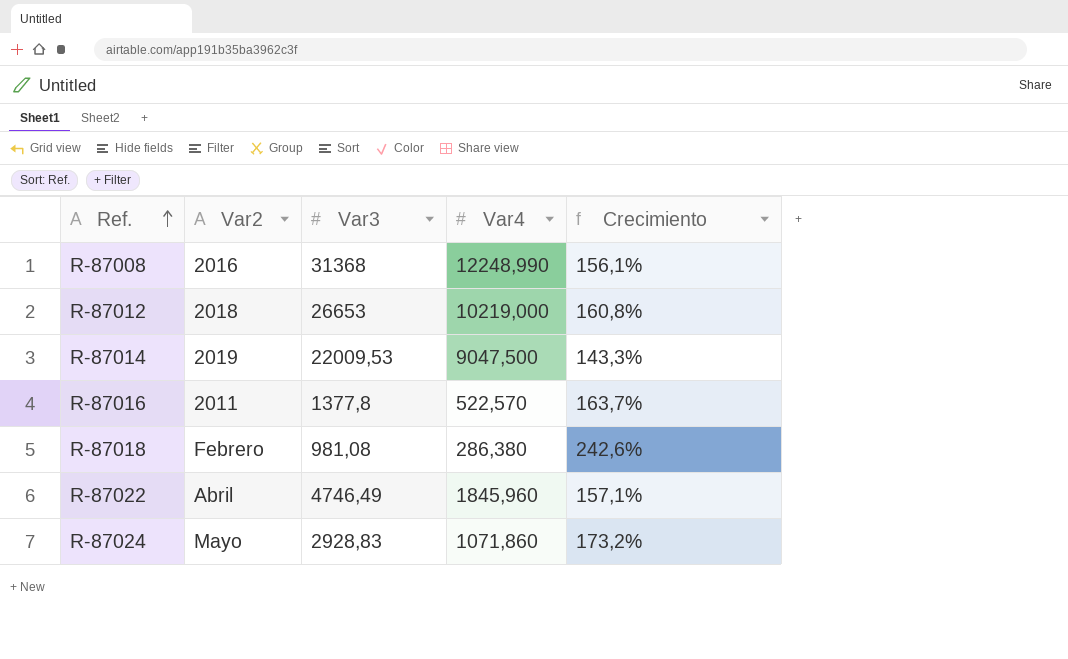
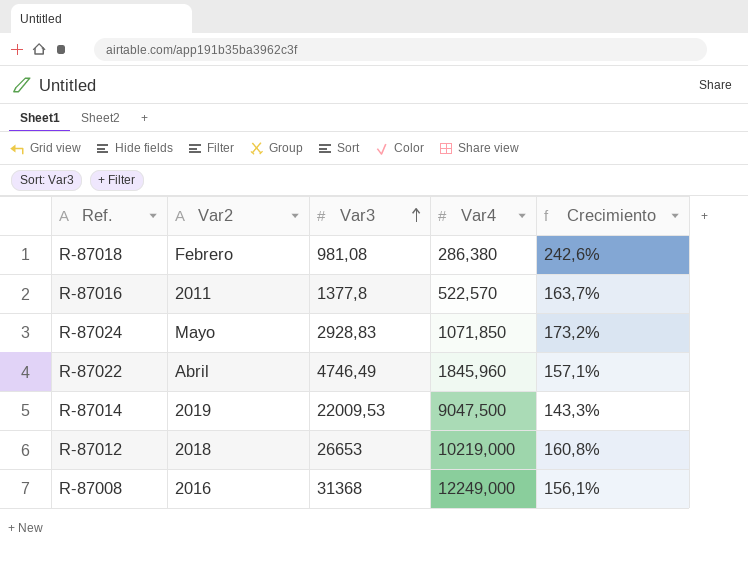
row order: Ref. ascending -> Var3 ascending
R-87024 | Var4: 1071,860 -> 1071,850
R-87008 | Var4: 12248,990 -> 12249,000

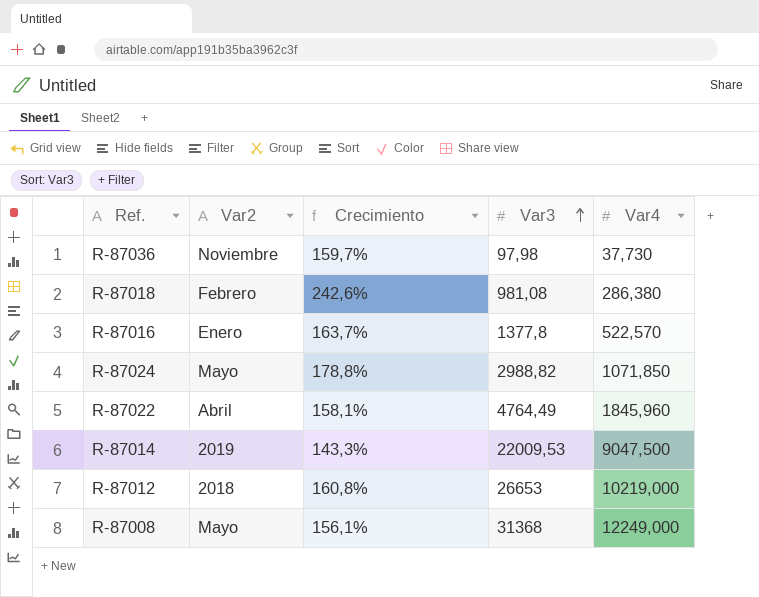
column Crecimiento | position: 5 -> 3
row R-87036: none -> Noviembre | 159,7% | 97,98 | 37,730
R-87016 | Var2: 2011 -> Enero
R-87024 | Crecimiento: 173,2% -> 178,8%
R-87024 | Var3: 2928,83 -> 2988,82
R-87022 | Crecimiento: 157,1% -> 158,1%
R-87022 | Var3: 4746,49 -> 4764,49
R-87008 | Var2: 2016 -> Mayo

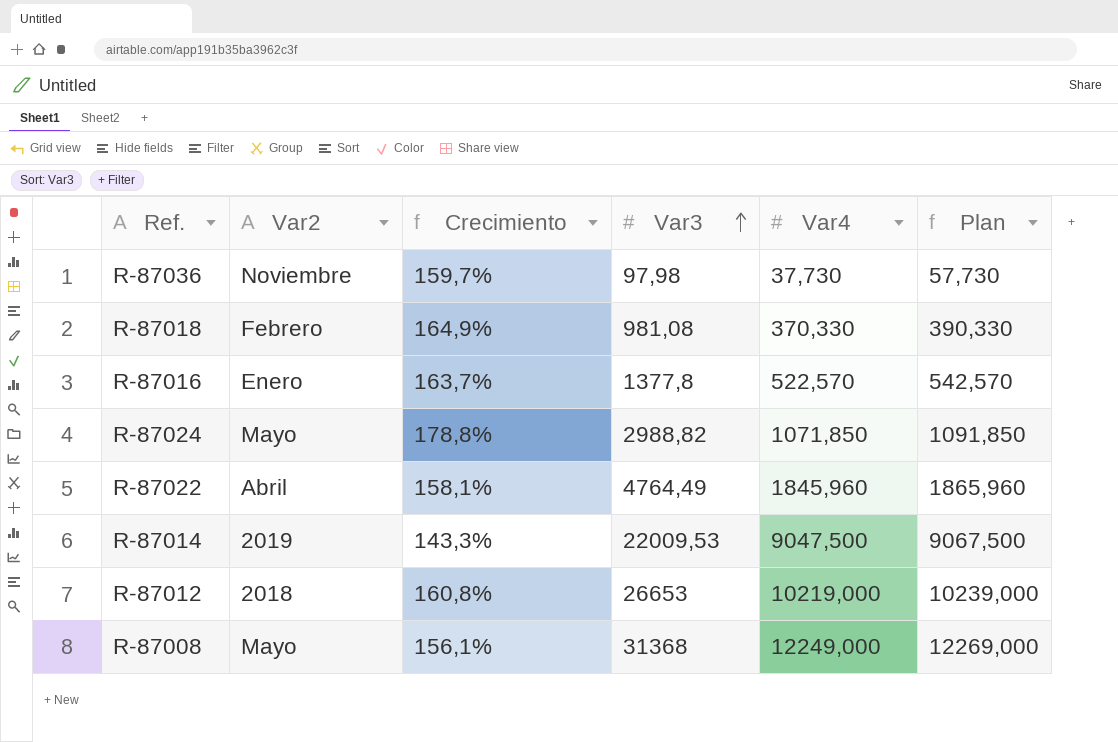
column Plan | formula: none -> [Var4] + 20
R-87018 | Crecimiento: 242,6% -> 164,9%
R-87018 | Var4: 286,380 -> 370,330

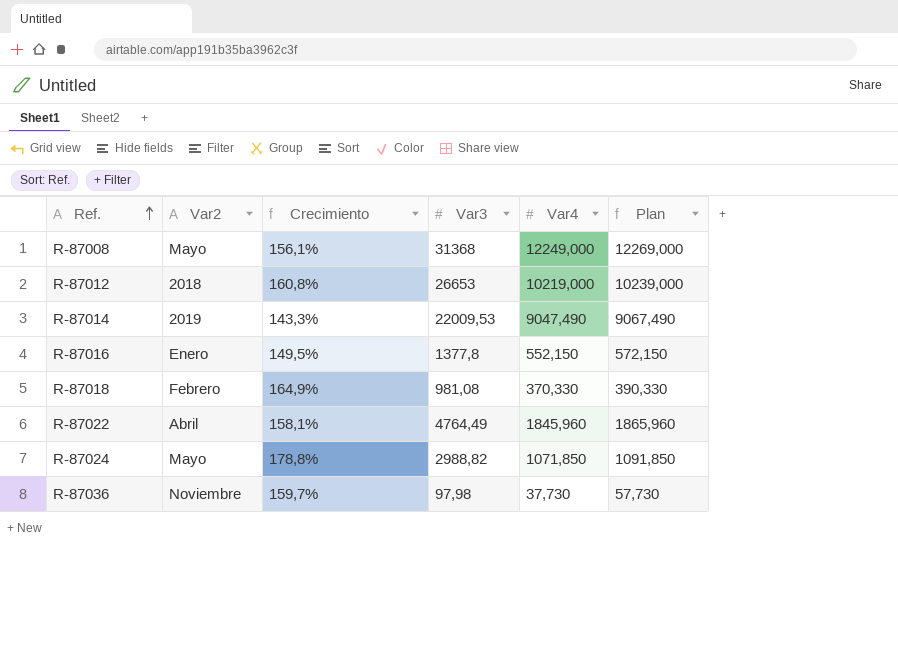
row order: Var3 ascending -> Ref. ascending
R-87014 | Var4: 9047,500 -> 9047,490
R-87014 | Plan: 9067,500 -> 9067,490
R-87016 | Crecimiento: 163,7% -> 149,5%
R-87016 | Var4: 522,570 -> 552,150
R-87016 | Plan: 542,570 -> 572,150

